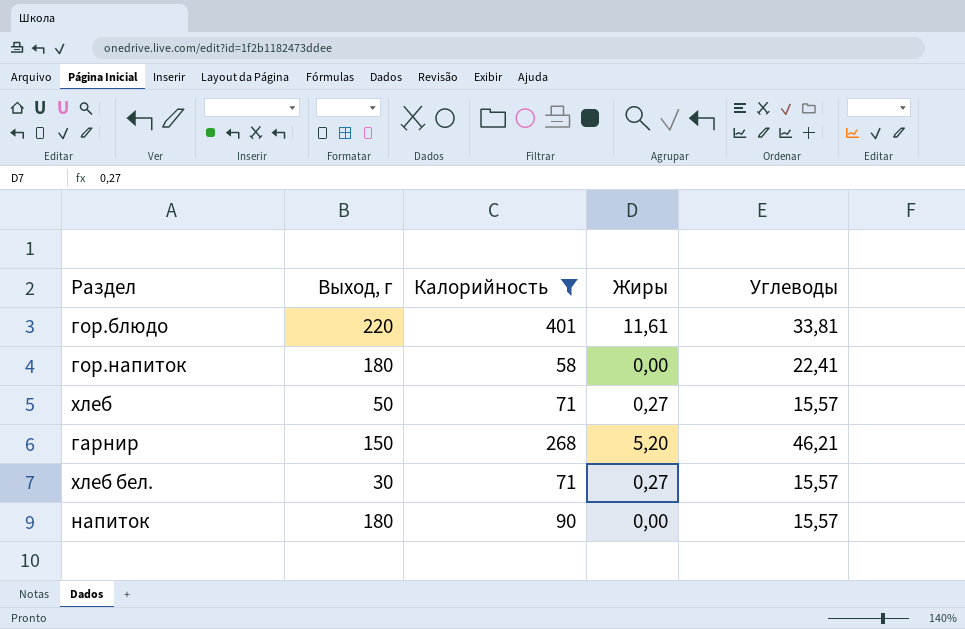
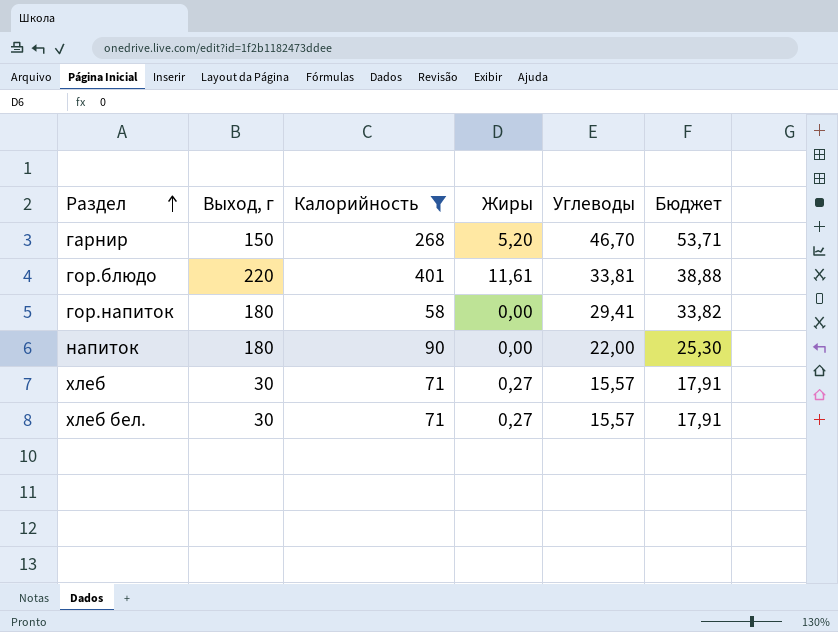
row order: none -> Раздел ascending
column Бюджет | formula: none -> [Углеводы] * 1,15
гарнир | Углеводы: 46,21 -> 46,70
гор.напиток | Углеводы: 22,41 -> 29,41
напиток | Углеводы: 15,57 -> 22,00
хлеб | Выход, г: 50 -> 30

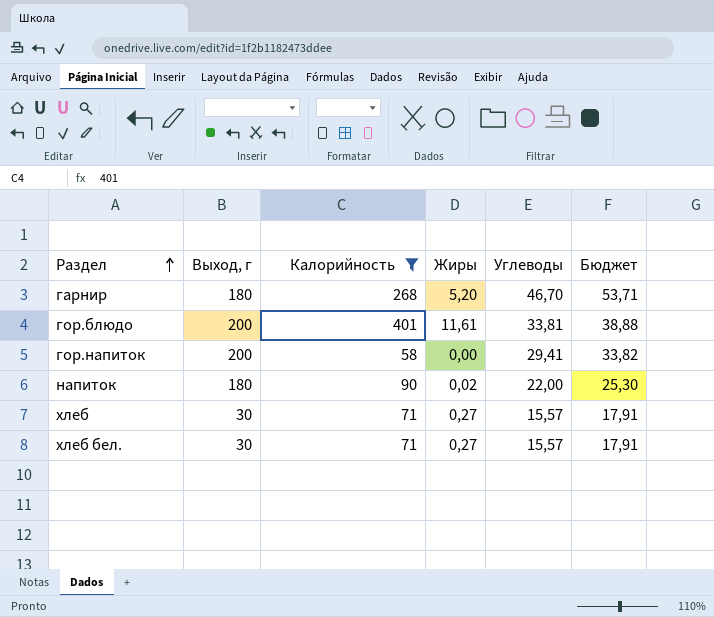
гарнир | Выход, г: 150 -> 180
гор.блюдо | Выход, г: 220 -> 200
гор.напиток | Выход, г: 180 -> 200
напиток | Жиры: 0,00 -> 0,02

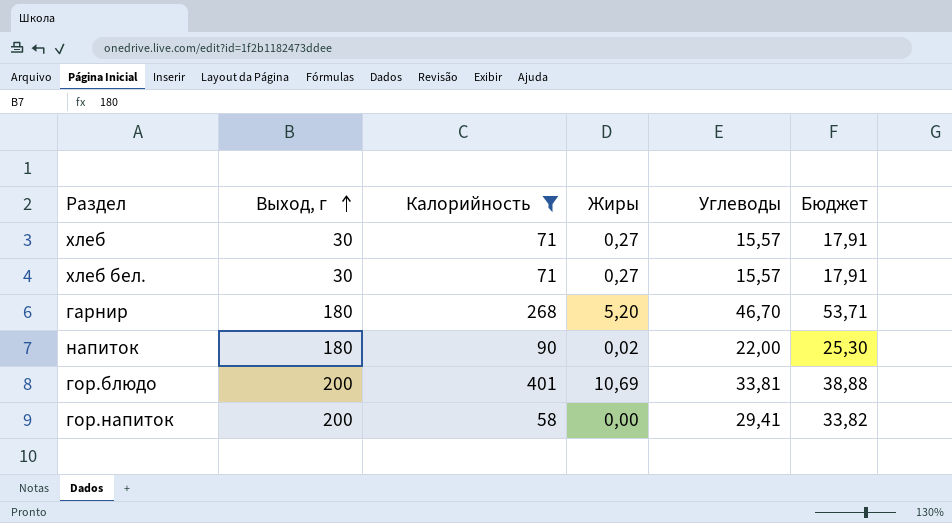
row order: Раздел ascending -> Выход, г ascending
гор.блюдо | Жиры: 11,61 -> 10,69

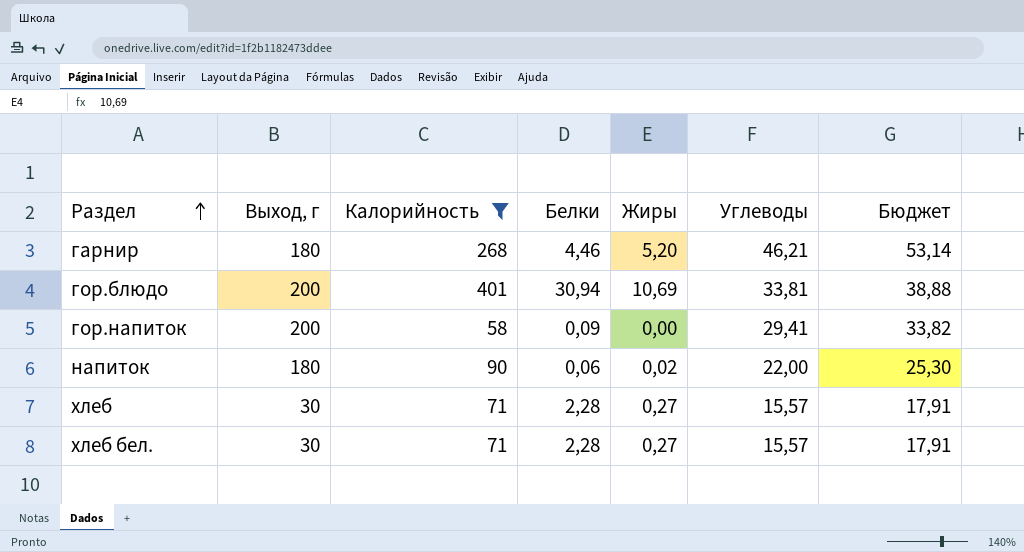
row order: Выход, г ascending -> Раздел ascending
column Белки | position: none -> 4
гарнир | Углеводы: 46,70 -> 46,21
гарнир | Бюджет: 53,71 -> 53,14

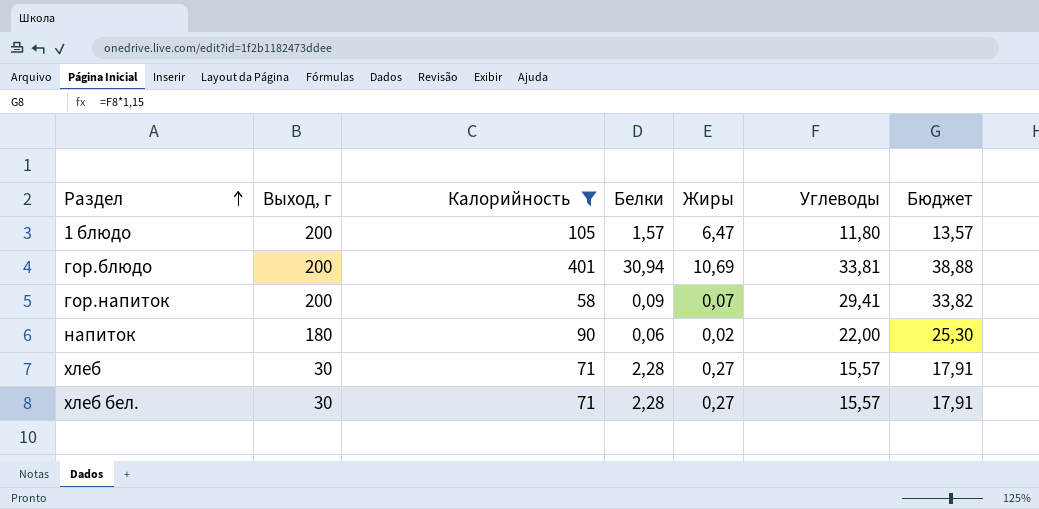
row гарнир: 180 | 268 | 4,46 | 5,20 | 46,21 | 53,14 -> none
row 1 блюдо: none -> 200 | 105 | 1,57 | 6,47 | 11,80 | 13,57
гор.напиток | Жиры: 0,00 -> 0,07

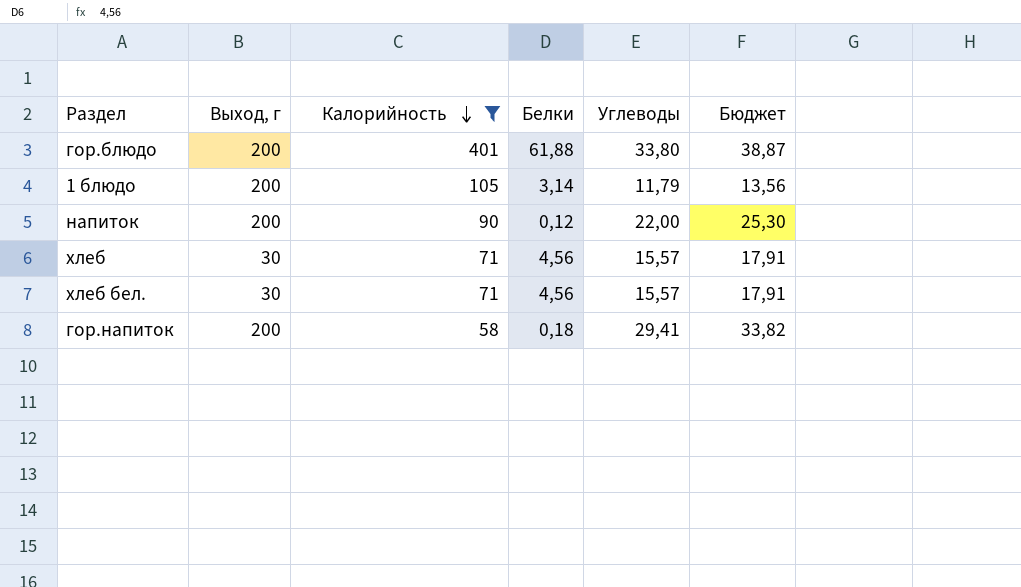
row order: Раздел ascending -> Калорийность descending
column Жиры | position: 5 -> none
гор.блюдо | Белки: 30,94 -> 61,88
гор.блюдо | Углеводы: 33,81 -> 33,80
гор.блюдо | Бюджет: 38,88 -> 38,87
1 блюдо | Белки: 1,57 -> 3,14
1 блюдо | Углеводы: 11,80 -> 11,79
1 блюдо | Бюджет: 13,57 -> 13,56
напиток | Выход, г: 180 -> 200
напиток | Белки: 0,06 -> 0,12
хлеб | Белки: 2,28 -> 4,56
хлеб бел. | Белки: 2,28 -> 4,56
гор.напиток | Белки: 0,09 -> 0,18

